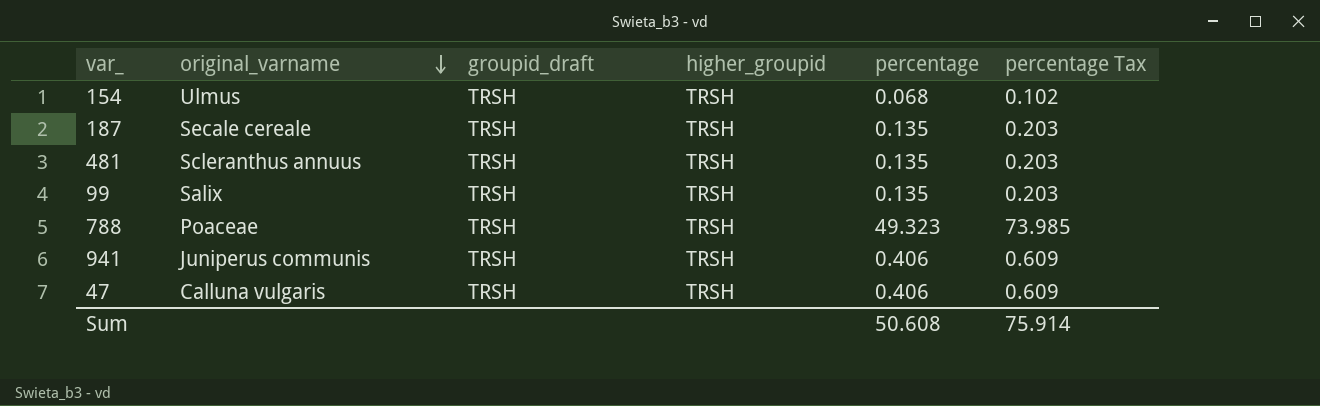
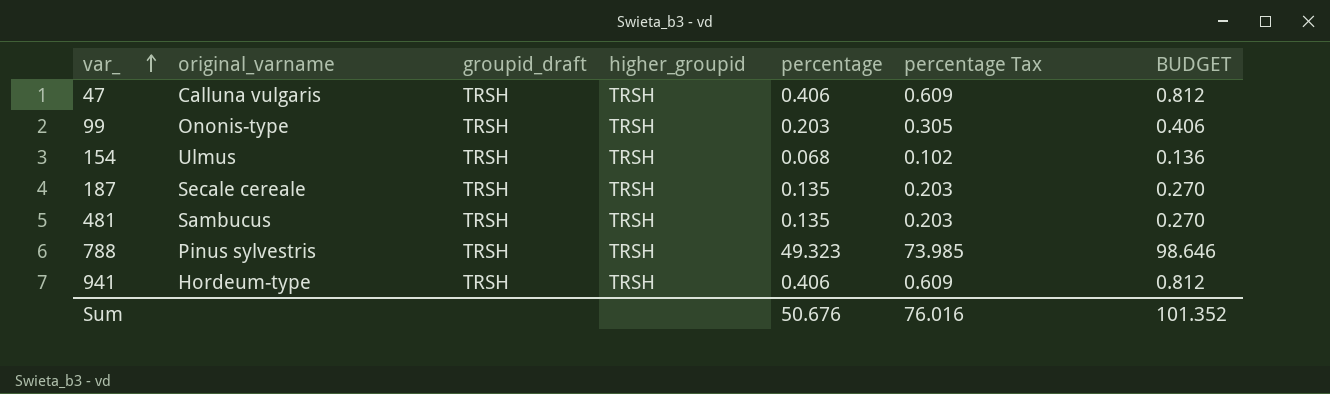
row order: original_varname descending -> var_ ascending
column BUDGET | formula: none -> [percentage] * 2
99 | original_varname: Salix -> Ononis-type
99 | percentage: 0.135 -> 0.203
99 | percentage Tax: 0.203 -> 0.305
481 | original_varname: Scleranthus annuus -> Sambucus
788 | original_varname: Poaceae -> Pinus sylvestris
941 | original_varname: Juniperus communis -> Hordeum-type
Sum | percentage: 50.608 -> 50.676
Sum | percentage Tax: 75.914 -> 76.016

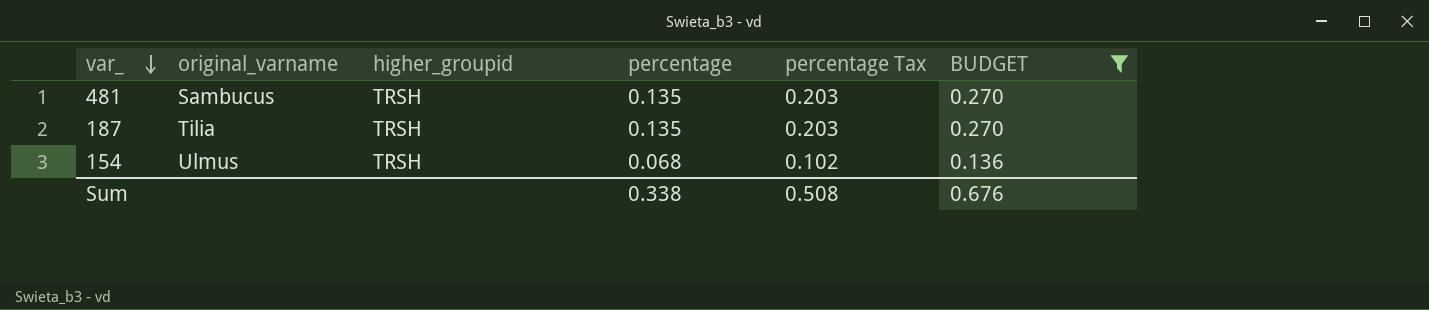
filter: none -> BUDGET <= 0.270
row order: var_ ascending -> var_ descending
column groupid_draft | position: 3 -> none
187 | original_varname: Secale cereale -> Tilia
Sum | percentage: 50.676 -> 0.338
Sum | percentage Tax: 76.016 -> 0.508
Sum | BUDGET: 101.352 -> 0.676

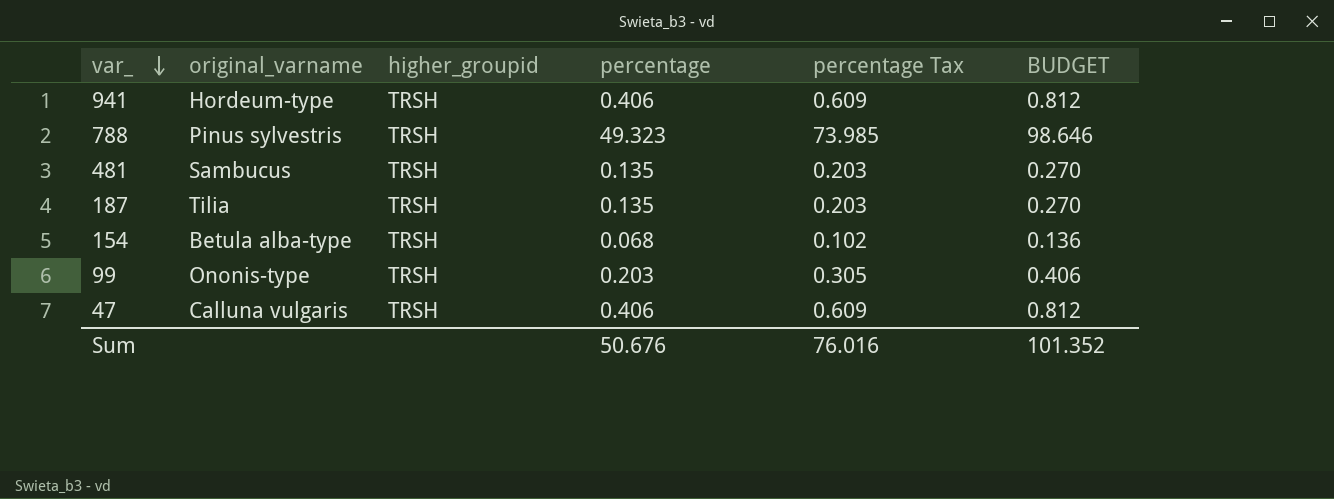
filter: BUDGET <= 0.270 -> none
154 | original_varname: Ulmus -> Betula alba-type
Sum | percentage: 0.338 -> 50.676
Sum | percentage Tax: 0.508 -> 76.016
Sum | BUDGET: 0.676 -> 101.352

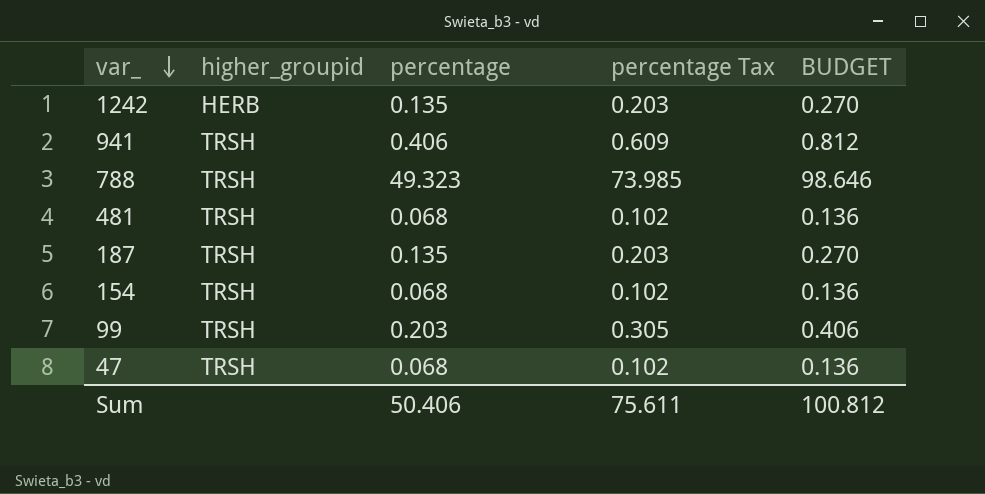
column original_varname | position: 2 -> none
row 1242: none -> HERB | 0.135 | 0.203 | 0.270
481 | percentage: 0.135 -> 0.068
481 | percentage Tax: 0.203 -> 0.102
481 | BUDGET: 0.270 -> 0.136
47 | percentage: 0.406 -> 0.068
47 | percentage Tax: 0.609 -> 0.102
47 | BUDGET: 0.812 -> 0.136
Sum | percentage: 50.676 -> 50.406
Sum | percentage Tax: 76.016 -> 75.611
Sum | BUDGET: 101.352 -> 100.812

